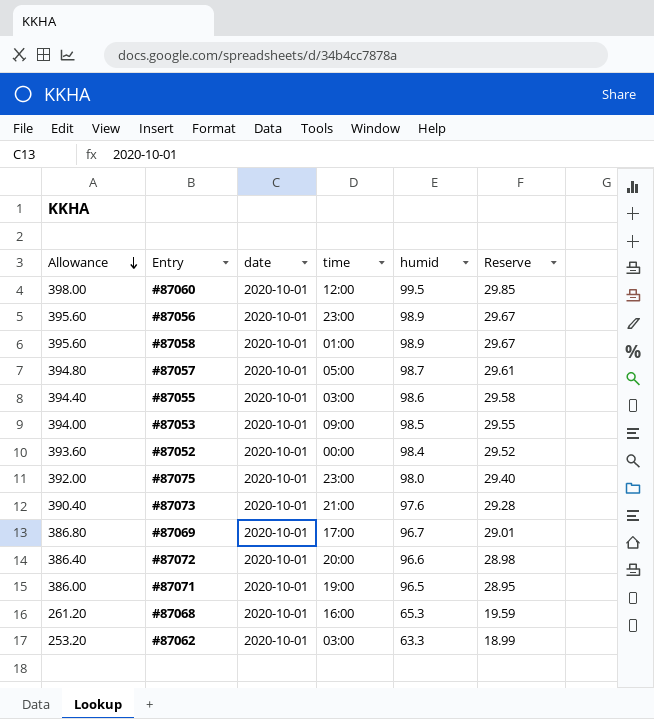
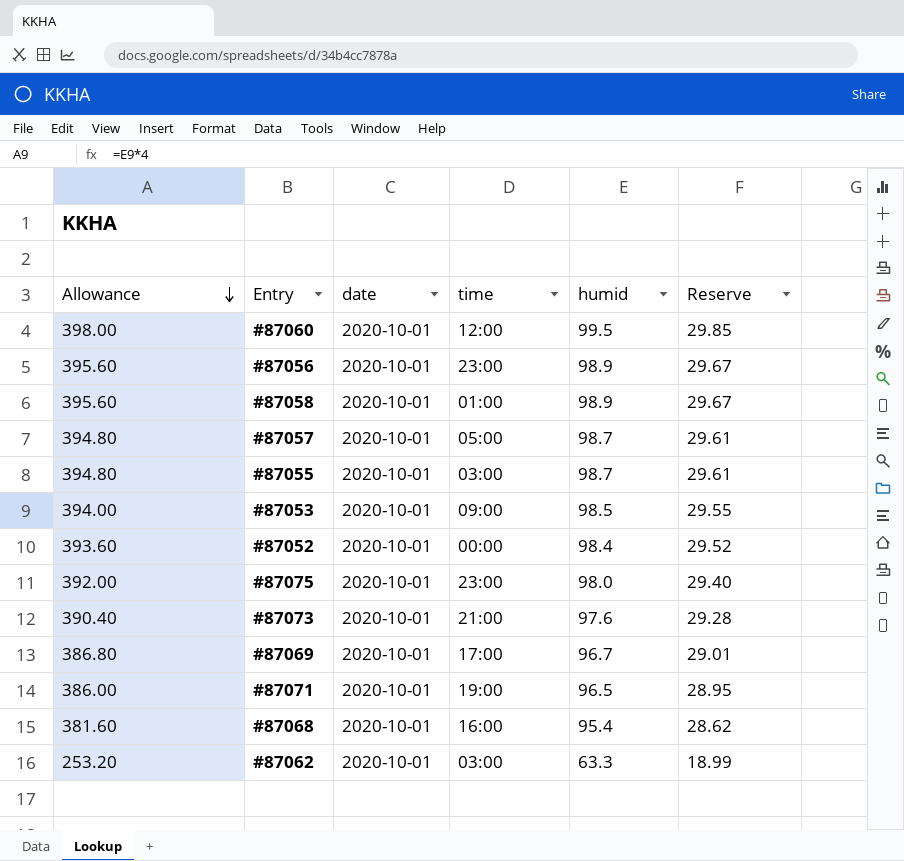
row #87072: 386.40 | 2020-10-01 | 20:00 | 96.6 | 28.98 -> none
#87055 | Allowance: 394.40 -> 394.80
#87055 | humid: 98.6 -> 98.7
#87055 | Reserve: 29.58 -> 29.61
#87068 | Allowance: 261.20 -> 381.60
#87068 | humid: 65.3 -> 95.4
#87068 | Reserve: 19.59 -> 28.62

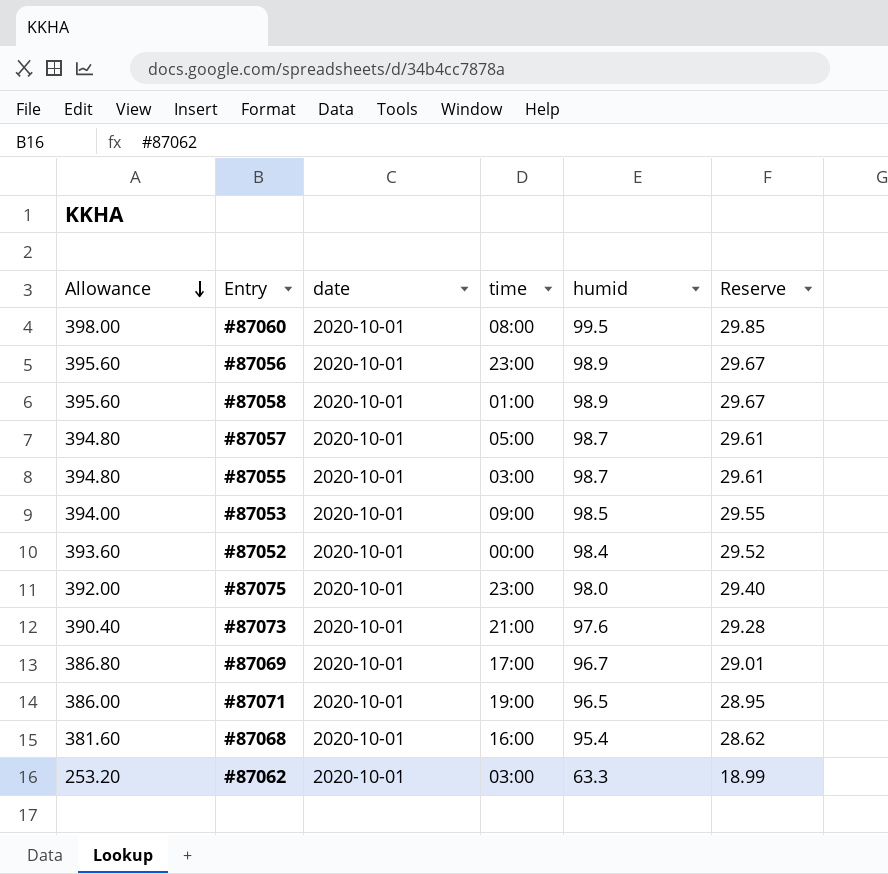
#87060 | time: 12:00 -> 08:00

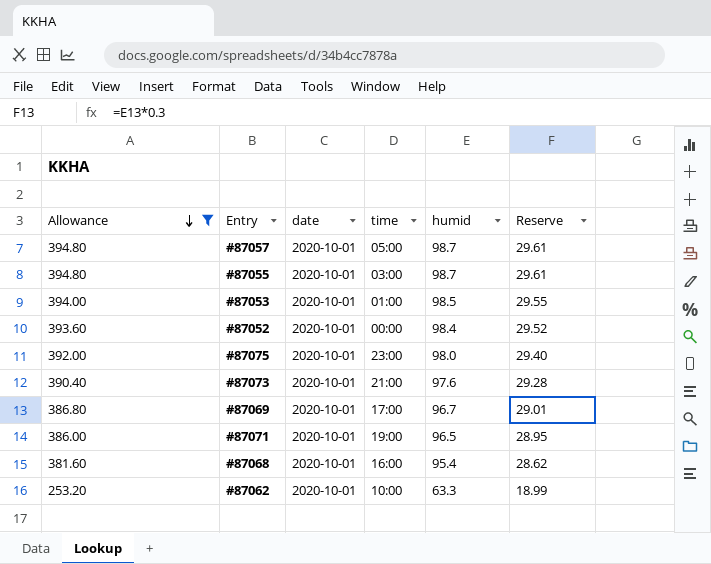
filter: none -> Allowance <= 394.80
#87053 | time: 09:00 -> 01:00
#87062 | time: 03:00 -> 10:00

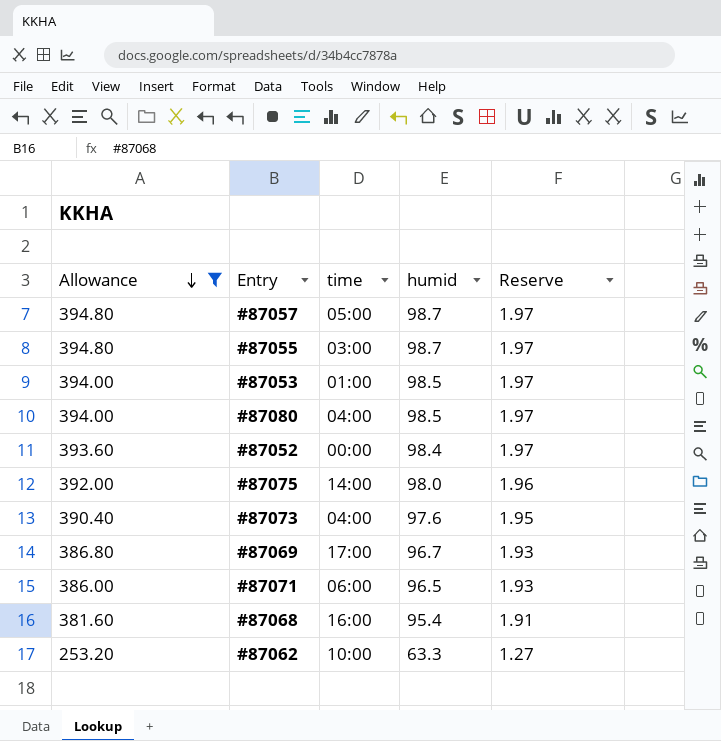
column date | position: 3 -> none
column Reserve | formula: [humid] * 0.3 -> [humid] * 0.02
row #87080: none -> 394.00 | 04:00 | 98.5 | 1.97
#87075 | time: 23:00 -> 14:00
#87073 | time: 21:00 -> 04:00
#87071 | time: 19:00 -> 06:00

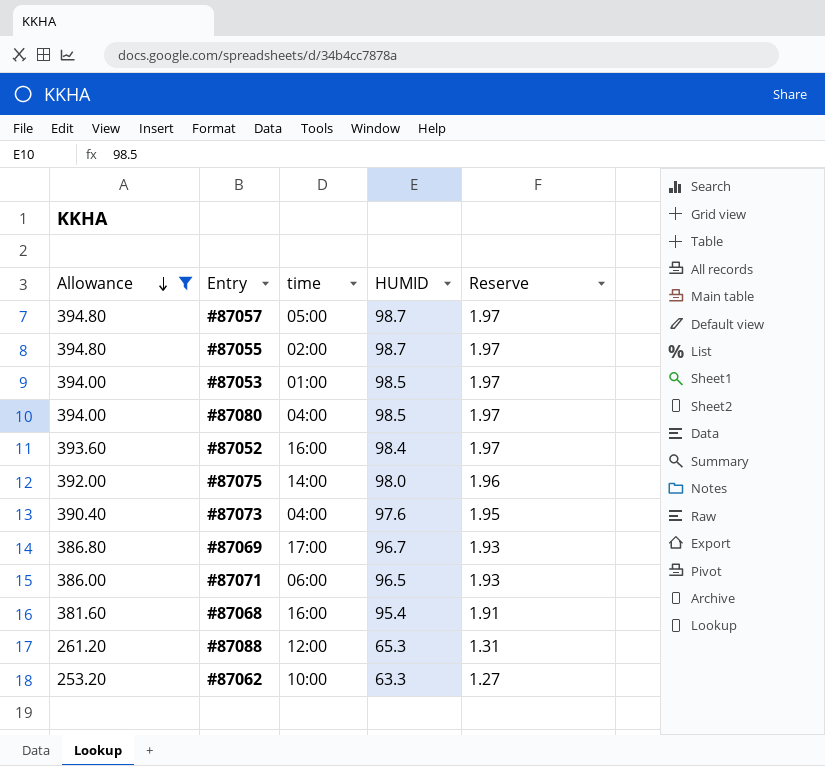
column name: humid -> HUMID
#87055 | time: 03:00 -> 02:00
#87052 | time: 00:00 -> 16:00
row #87088: none -> 261.20 | 12:00 | 65.3 | 1.31

